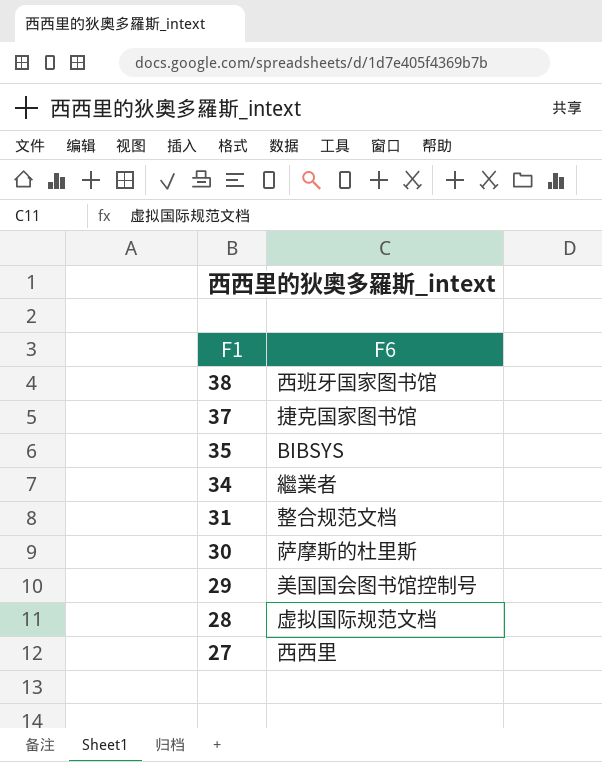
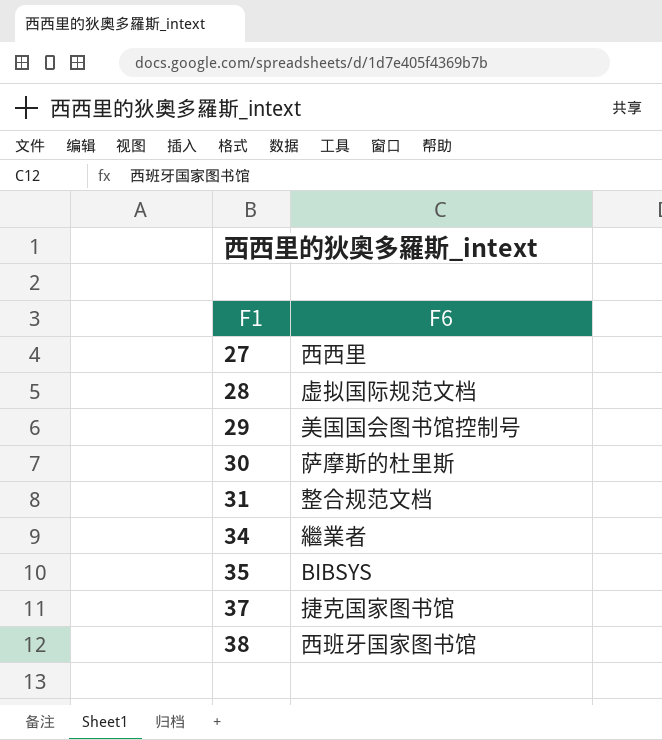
row order: F1 descending -> F1 ascending

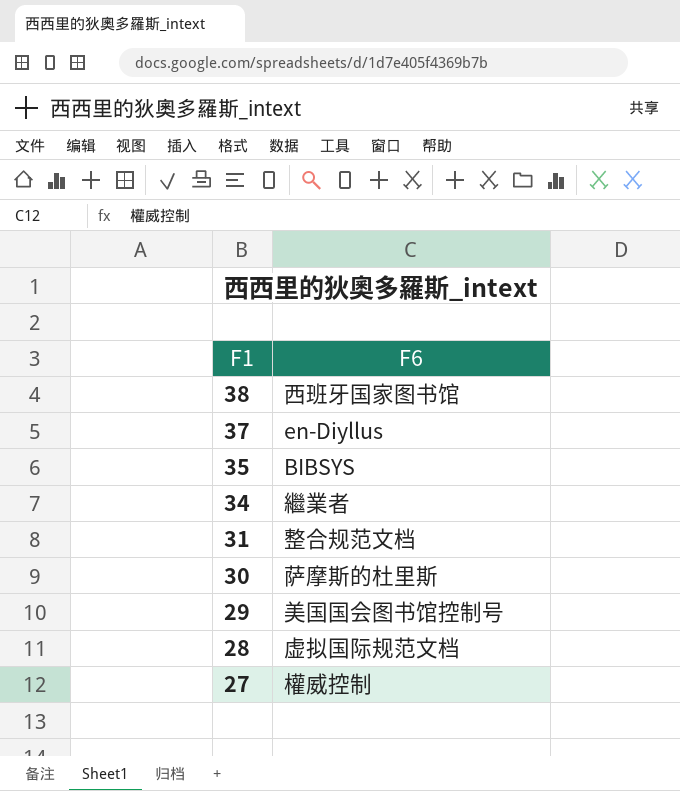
row order: F1 ascending -> F1 descending
37 | F6: 捷克国家图书馆 -> en-Diyllus
27 | F6: 西西里 -> 權威控制

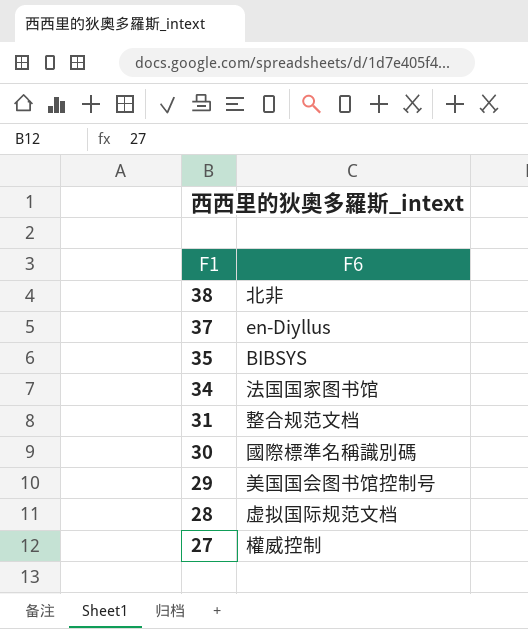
38 | F6: 西班牙国家图书馆 -> 北非
34 | F6: 繼業者 -> 法国国家图书馆
30 | F6: 萨摩斯的杜里斯 -> 國際標準名稱識別碼

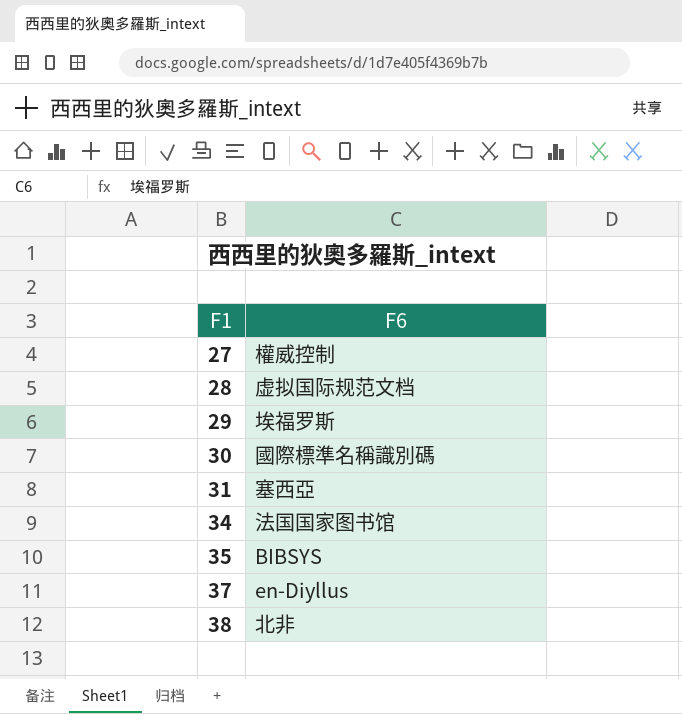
row order: F1 descending -> F1 ascending
29 | F6: 美国国会图书馆控制号 -> 埃福罗斯
31 | F6: 整合规范文档 -> 塞西亞

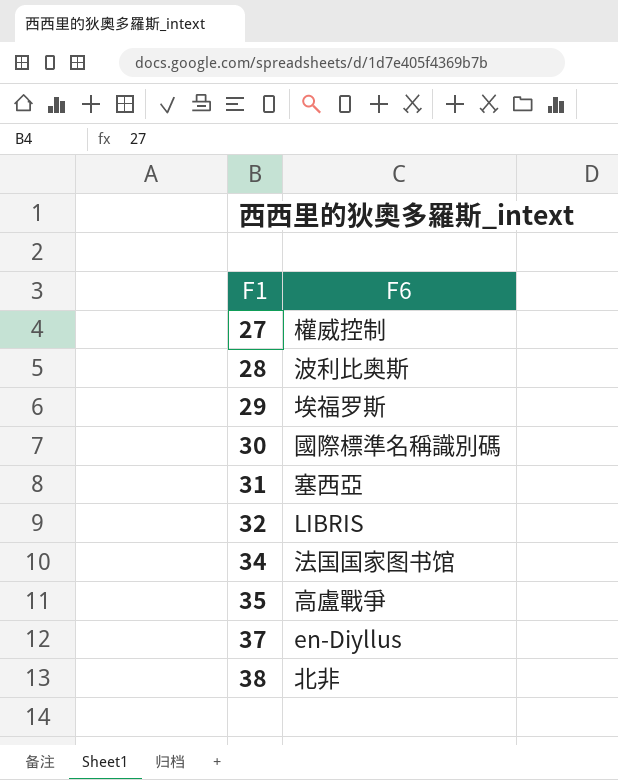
28 | F6: 虚拟国际规范文档 -> 波利比奥斯
row 32: none -> LIBRIS
35 | F6: BIBSYS -> 高盧戰爭

